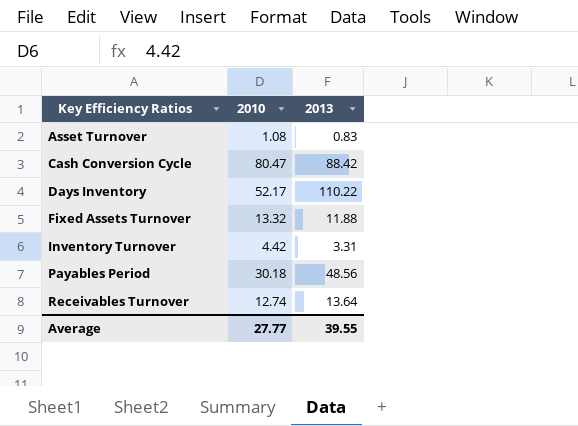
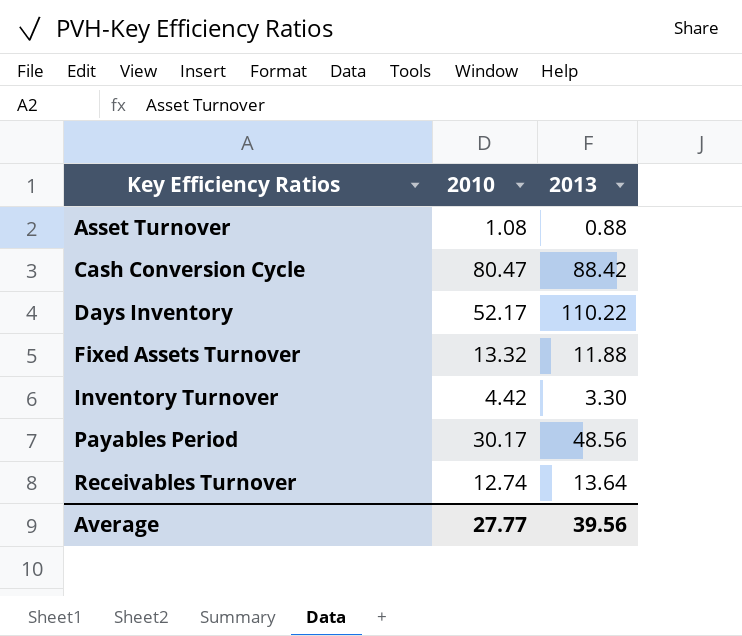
Asset Turnover | 2013: 0.83 -> 0.88
Inventory Turnover | 2013: 3.31 -> 3.30
Payables Period | 2010: 30.18 -> 30.17
Average | 2013: 39.55 -> 39.56

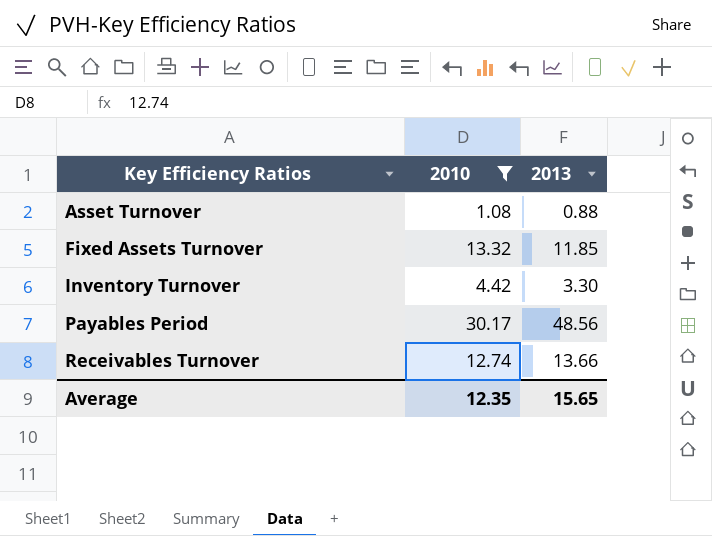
filter: none -> 2010 <= 30.17
Fixed Assets Turnover | 2013: 11.88 -> 11.85
Receivables Turnover | 2013: 13.64 -> 13.66
Average | 2010: 27.77 -> 12.35
Average | 2013: 39.56 -> 15.65

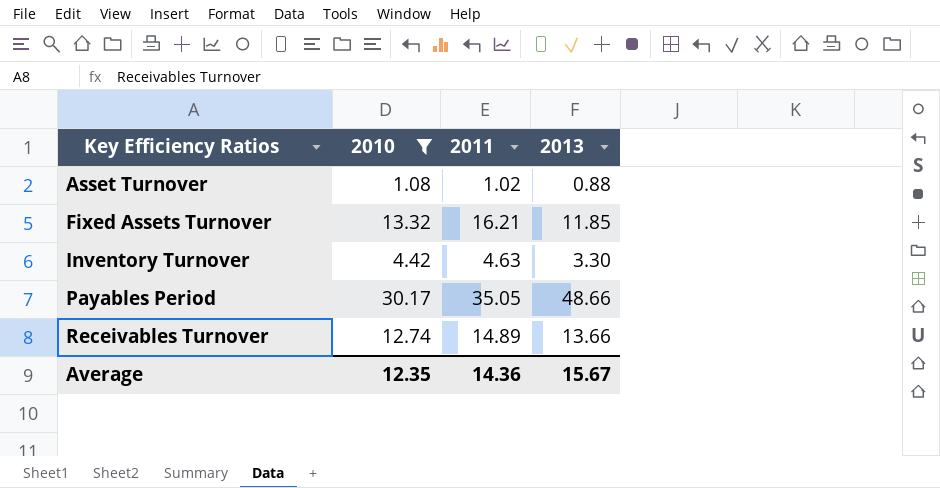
column 2011 | position: none -> 3
Payables Period | 2013: 48.56 -> 48.66
Average | 2013: 15.65 -> 15.67

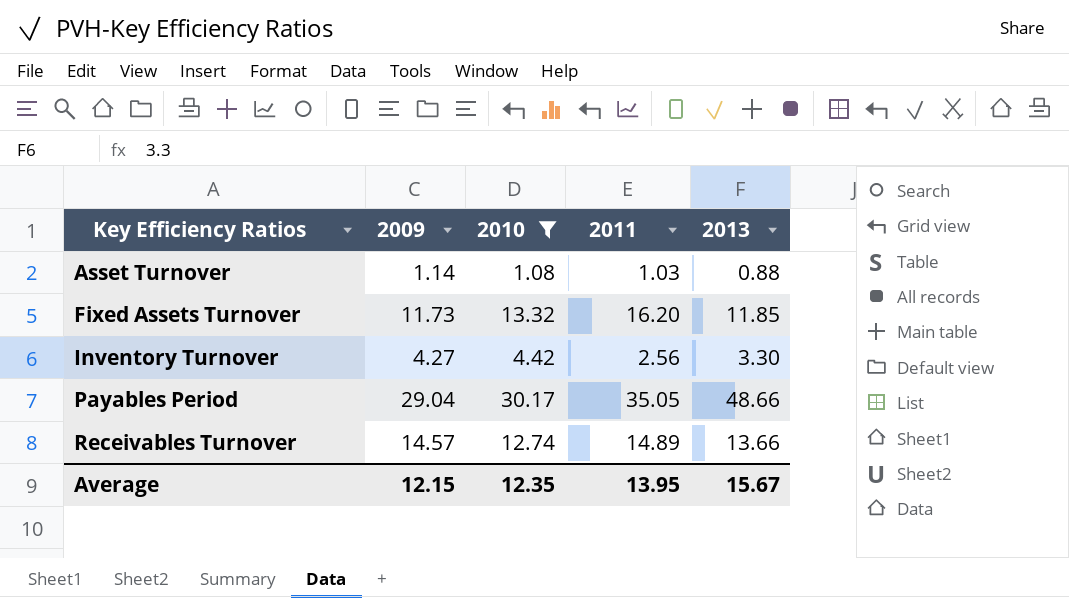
column 2009 | position: none -> 2
Asset Turnover | 2011: 1.02 -> 1.03
Fixed Assets Turnover | 2011: 16.21 -> 16.20
Inventory Turnover | 2011: 4.63 -> 2.56
Average | 2011: 14.36 -> 13.95

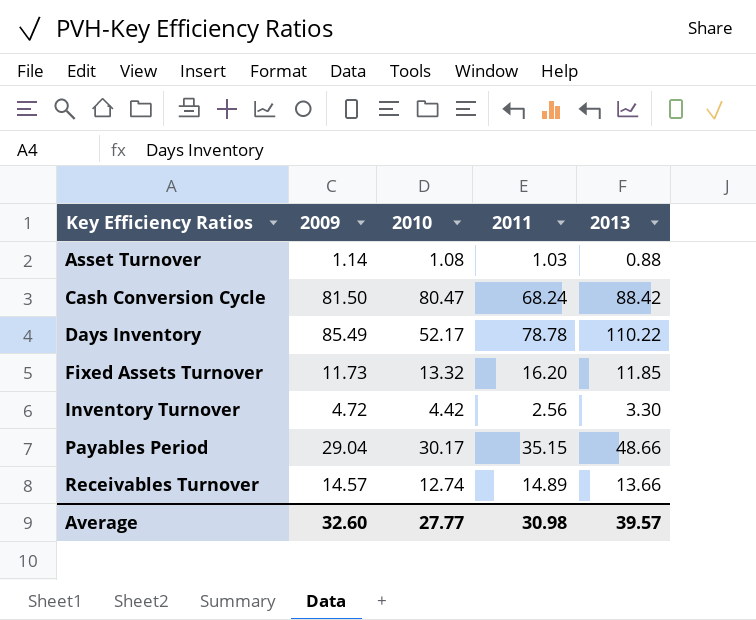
filter: 2010 <= 30.17 -> none
Inventory Turnover | 2009: 4.27 -> 4.72
Payables Period | 2011: 35.05 -> 35.15
Average | 2009: 12.15 -> 32.60
Average | 2010: 12.35 -> 27.77
Average | 2011: 13.95 -> 30.98
Average | 2013: 15.67 -> 39.57

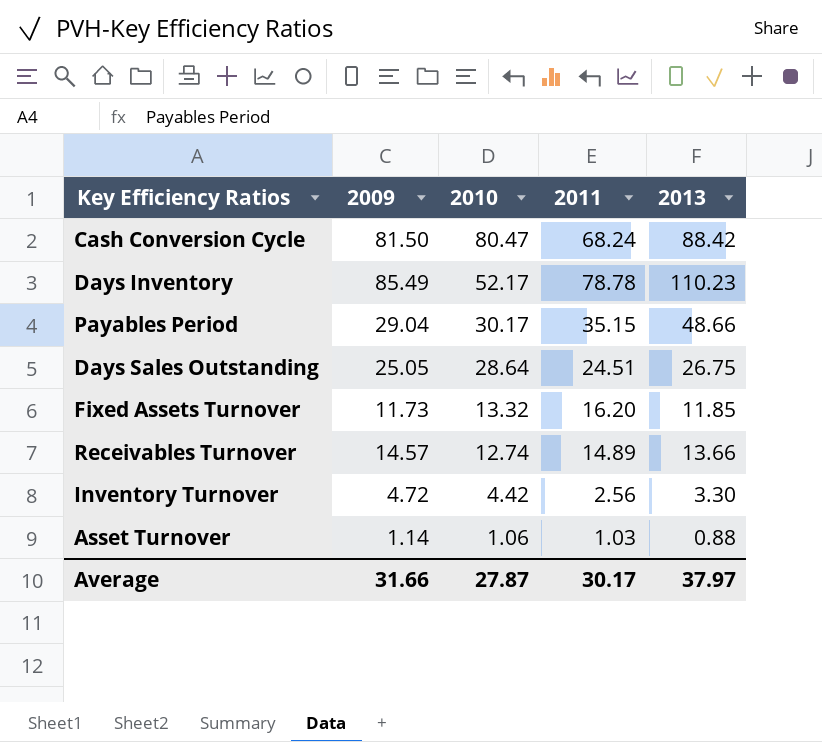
row order: Key Efficiency Ratios ascending -> 2010 descending
Days Inventory | 2013: 110.22 -> 110.23
row Days Sales Outstanding: none -> 25.05 | 28.64 | 24.51 | 26.75
Asset Turnover | 2010: 1.08 -> 1.06
Average | 2009: 32.60 -> 31.66
Average | 2010: 27.77 -> 27.87
Average | 2011: 30.98 -> 30.17
Average | 2013: 39.57 -> 37.97

